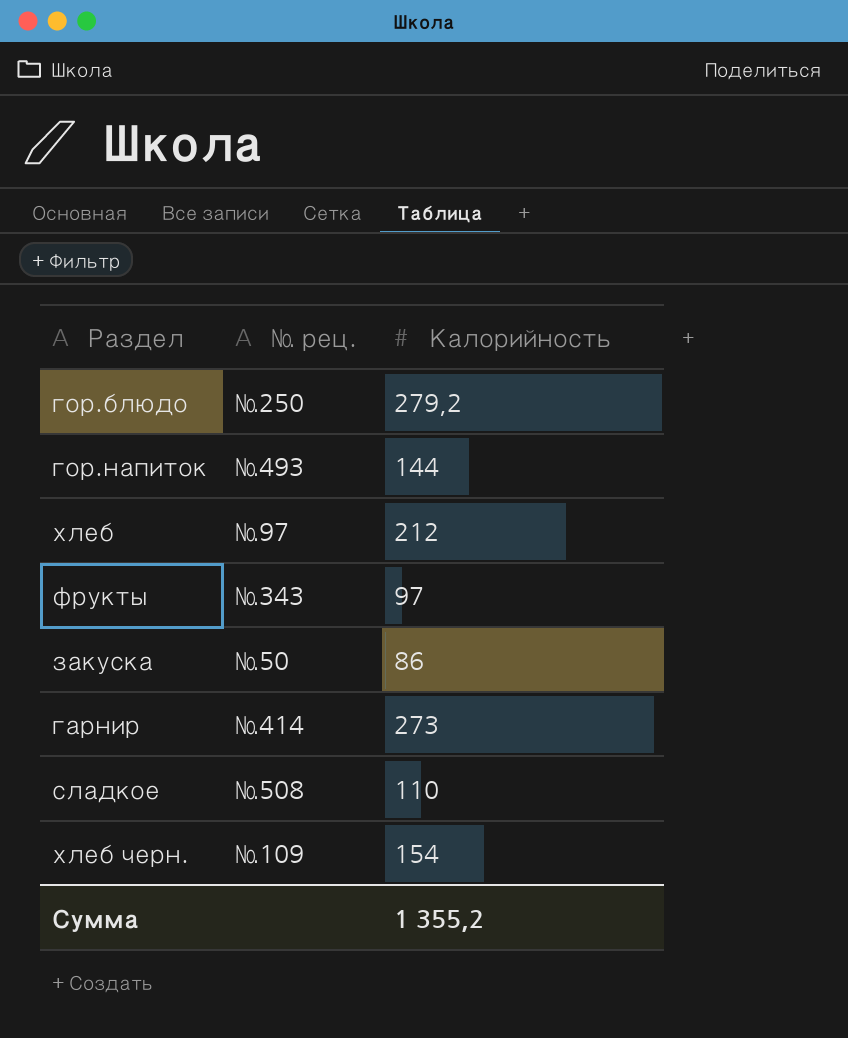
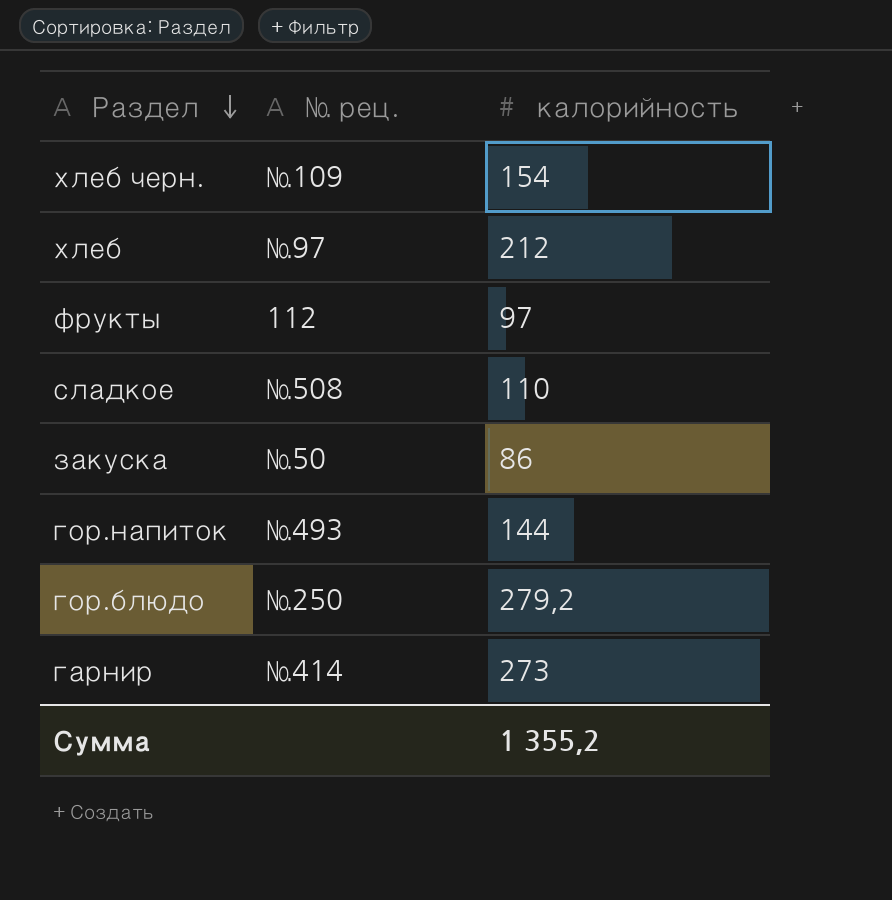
row order: none -> Раздел descending
column name: Калорийность -> калорийность
фрукты | № рец.: №343 -> 112

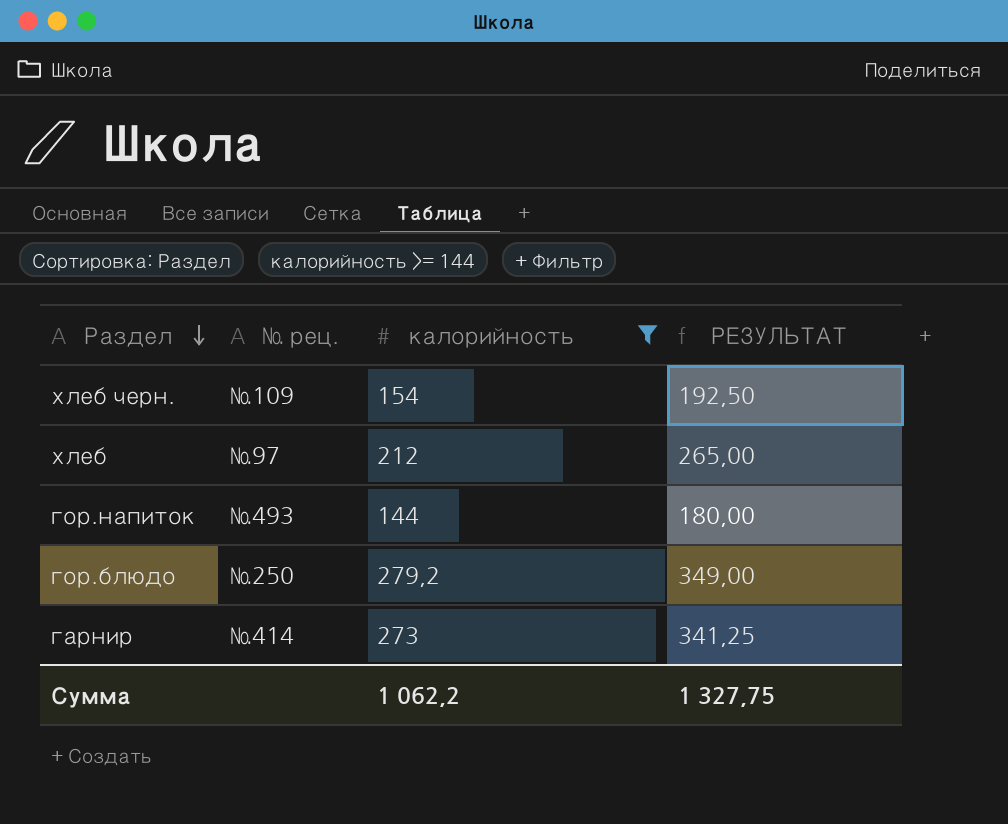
filter: none -> калорийность >= 144
column РЕЗУЛЬТАТ | formula: none -> [калорийность] * 1,25
Сумма | калорийность: 1 355,2 -> 1 062,2

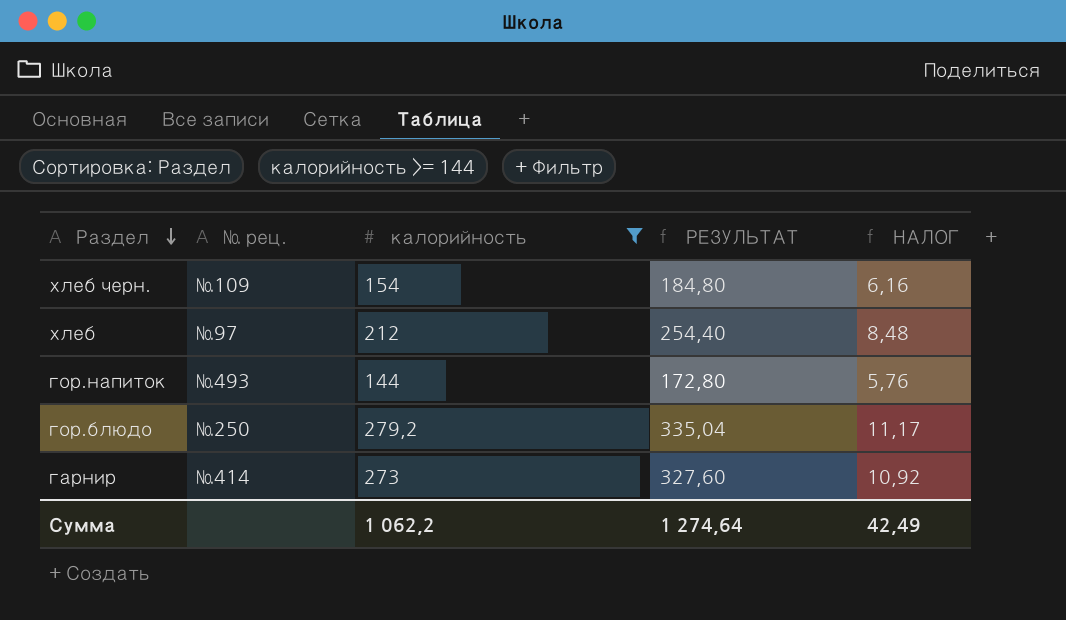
column РЕЗУЛЬТАТ | formula: [калорийность] * 1,25 -> [калорийность] * 1,2
column НАЛОГ | formula: none -> [калорийность] * 0,04
Сумма | РЕЗУЛЬТАТ: 1 327,75 -> 1 274,64

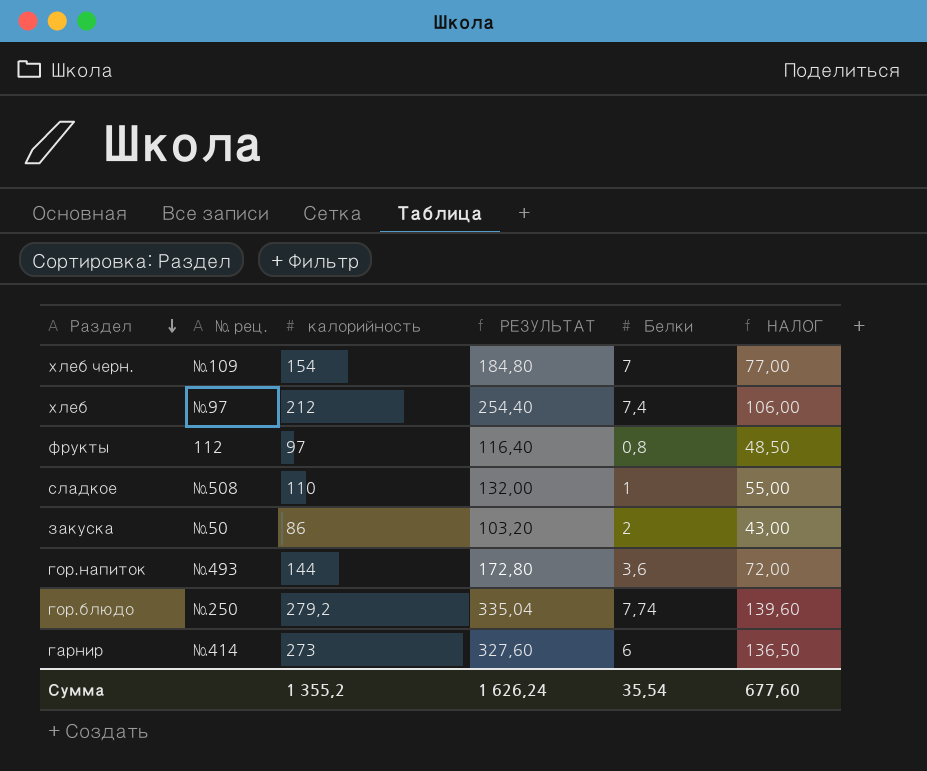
filter: калорийность >= 144 -> none
column Белки | position: none -> 5
column НАЛОГ | formula: [калорийность] * 0,04 -> [калорийность] * 0,5
Сумма | калорийность: 1 062,2 -> 1 355,2
Сумма | РЕЗУЛЬТАТ: 1 274,64 -> 1 626,24
Сумма | НАЛОГ: 42,49 -> 677,60

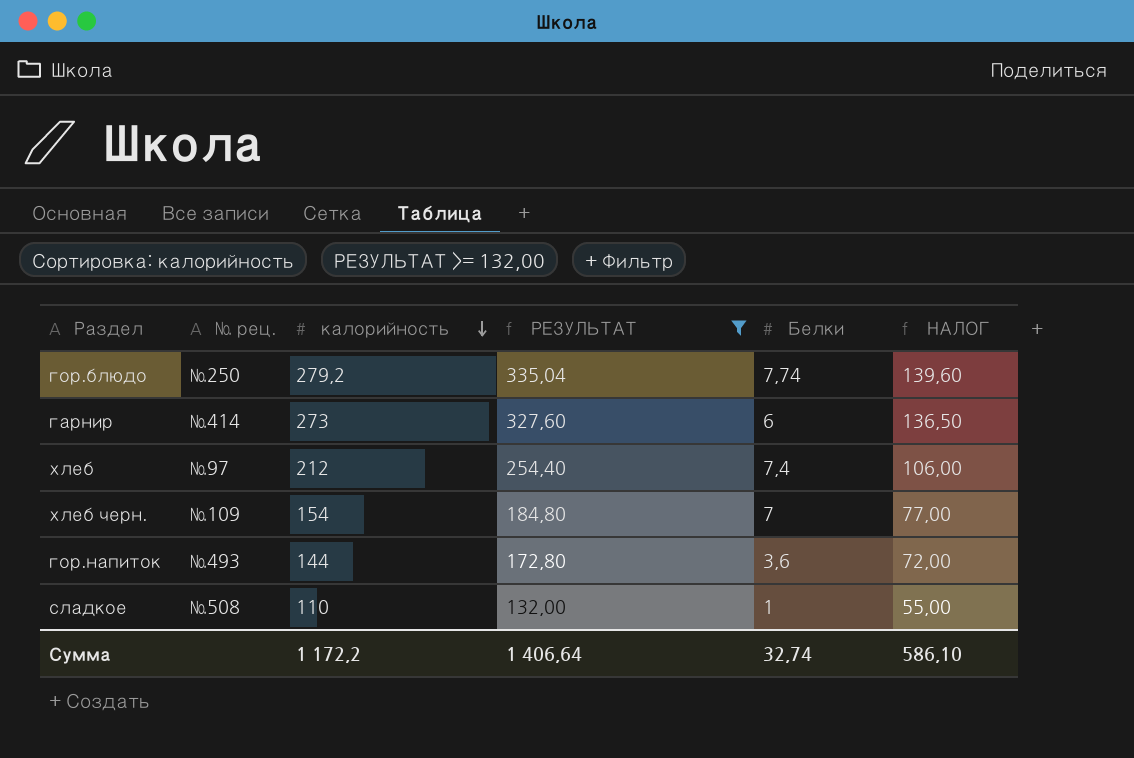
filter: none -> РЕЗУЛЬТАТ >= 132,00
row order: Раздел descending -> калорийность descending
Сумма | калорийность: 1 355,2 -> 1 172,2
Сумма | РЕЗУЛЬТАТ: 1 626,24 -> 1 406,64
Сумма | Белки: 35,54 -> 32,74
Сумма | НАЛОГ: 677,60 -> 586,10

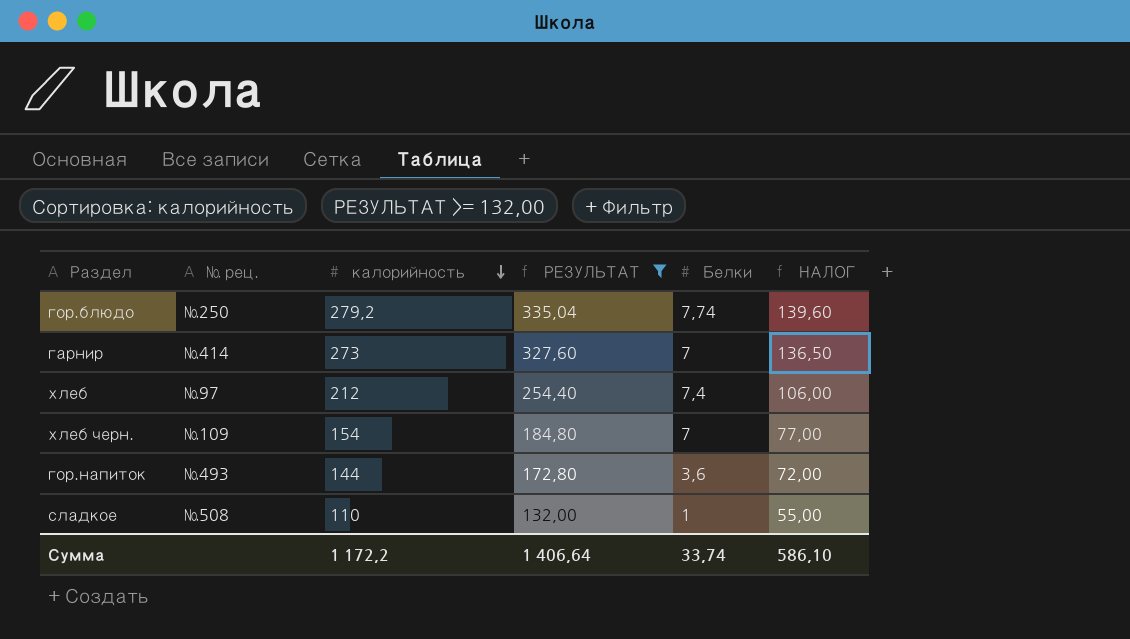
гарнир | Белки: 6 -> 7
Сумма | Белки: 32,74 -> 33,74

